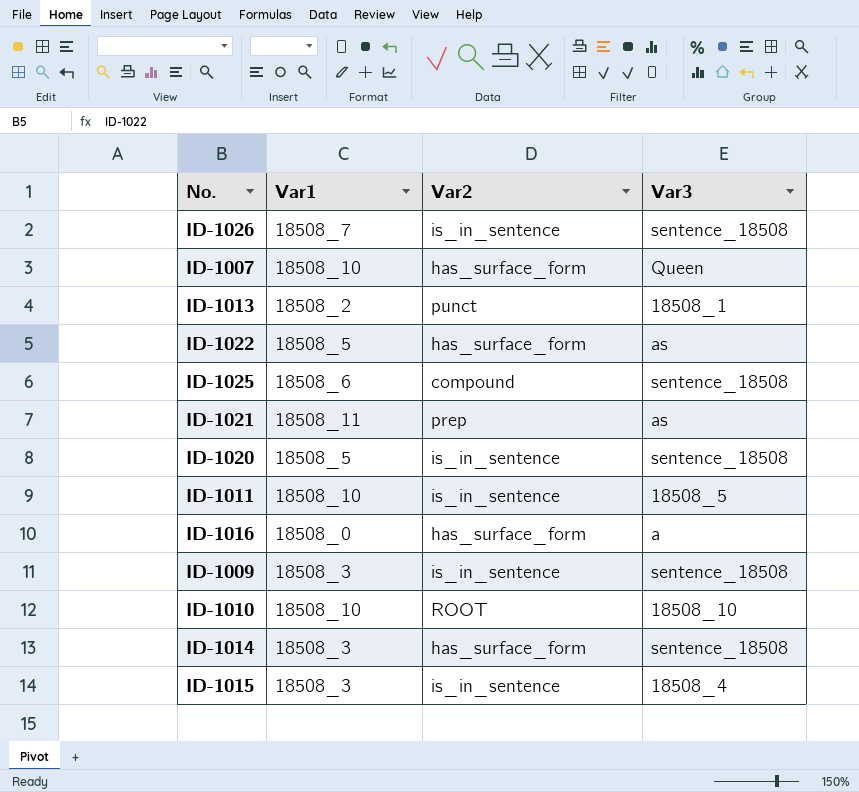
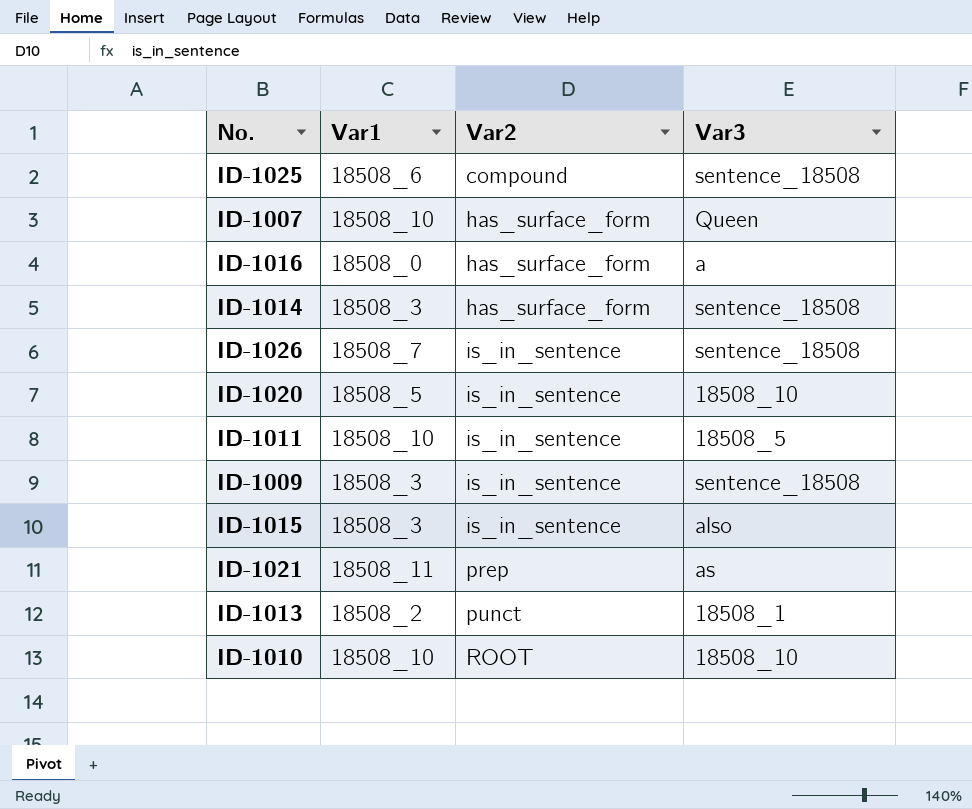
row order: none -> Var2 ascending
row ID-1022: 18508_5 | has_surface_form | as -> none
ID-1020 | Var3: sentence_18508 -> 18508_10
ID-1015 | Var3: 18508_4 -> also

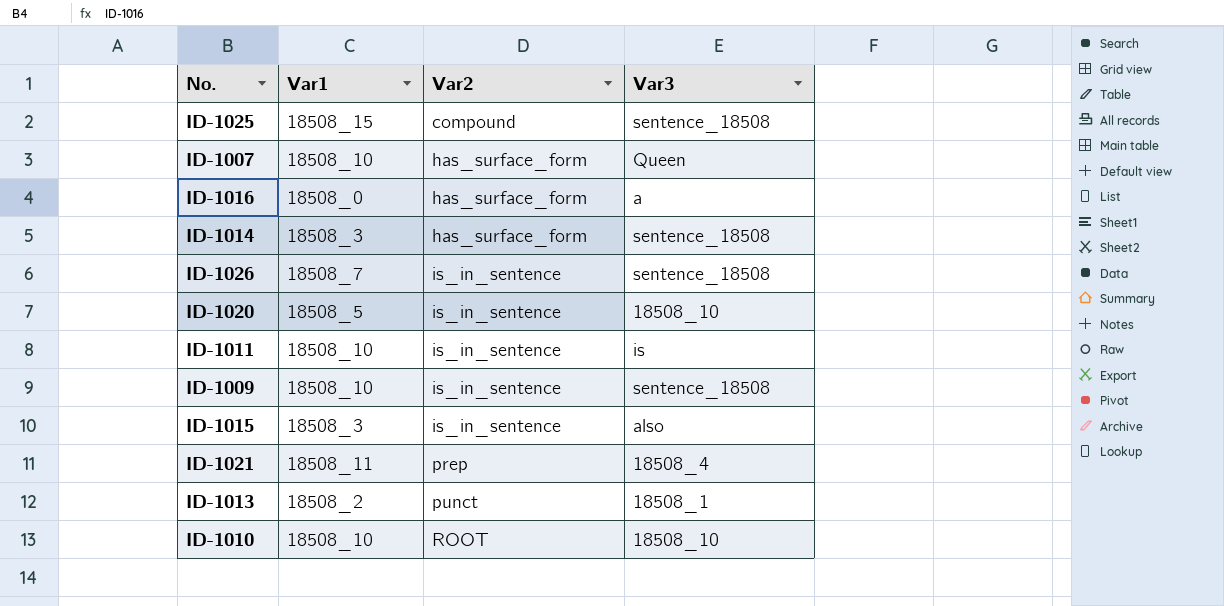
ID-1025 | Var1: 18508_6 -> 18508_15
ID-1011 | Var3: 18508_5 -> is
ID-1009 | Var1: 18508_3 -> 18508_10
ID-1021 | Var3: as -> 18508_4

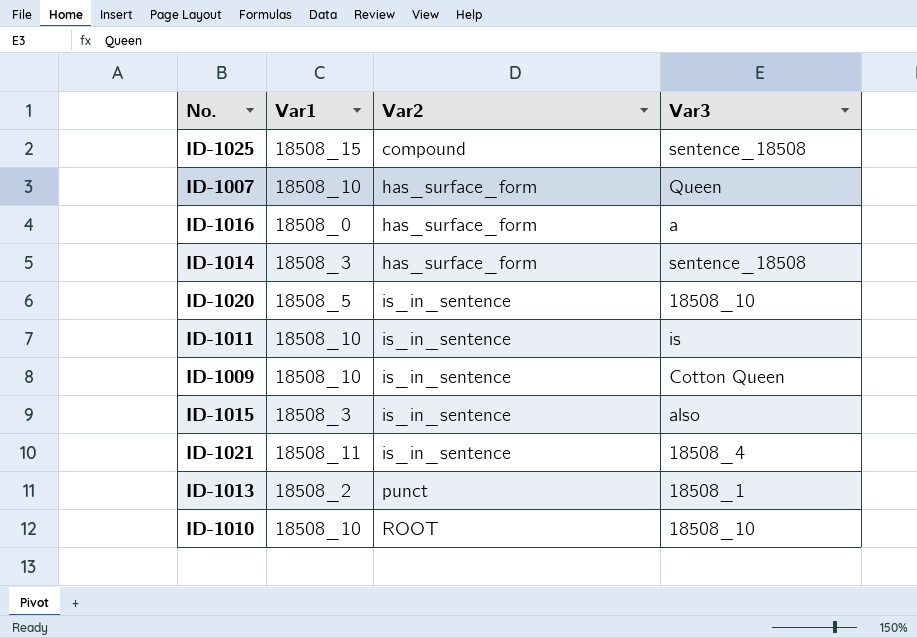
row ID-1026: 18508_7 | is_in_sentence | sentence_18508 -> none
ID-1009 | Var3: sentence_18508 -> Cotton Queen
ID-1021 | Var2: prep -> is_in_sentence

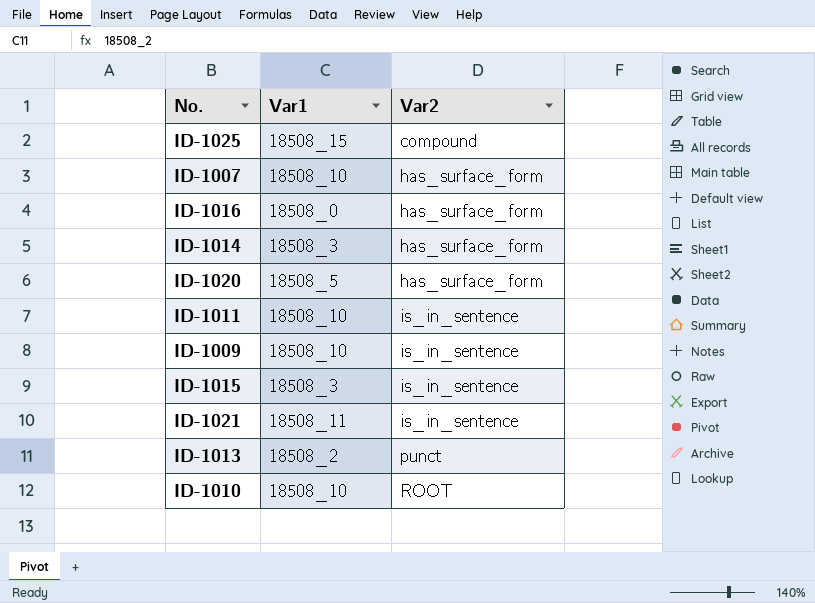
column Var3 | position: 4 -> none
ID-1020 | Var2: is_in_sentence -> has_surface_form

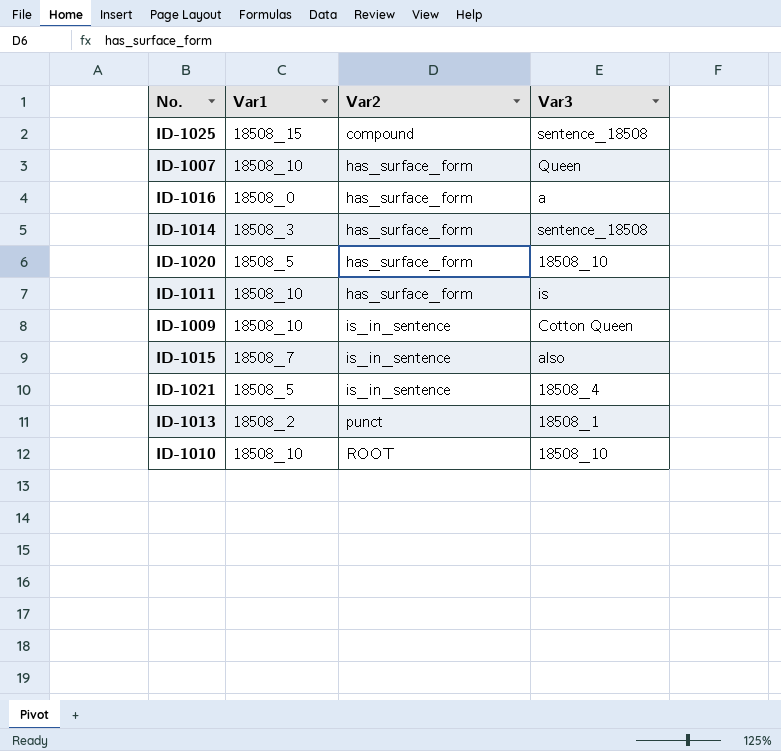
column Var3 | position: none -> 4
ID-1011 | Var2: is_in_sentence -> has_surface_form
ID-1015 | Var1: 18508_3 -> 18508_7
ID-1021 | Var1: 18508_11 -> 18508_5

